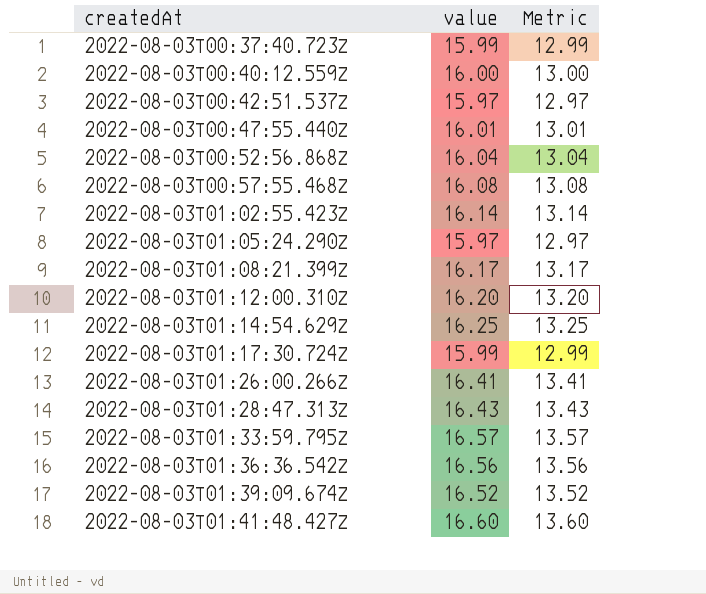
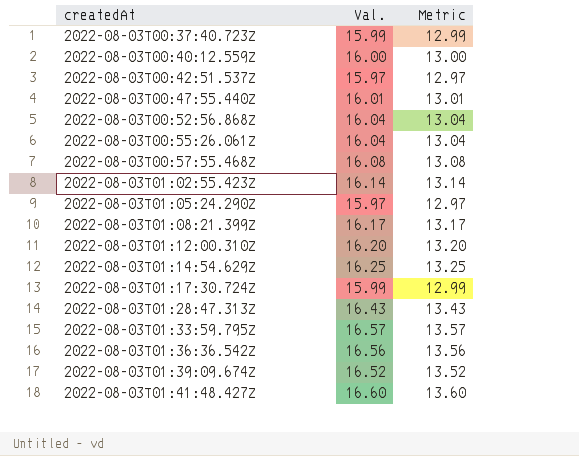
column name: value -> Val.
row 2022-08-03T01:26:00.266Z: 16.41 | 13.41 -> none
row 2022-08-03T00:55:26.061Z: none -> 16.04 | 13.04

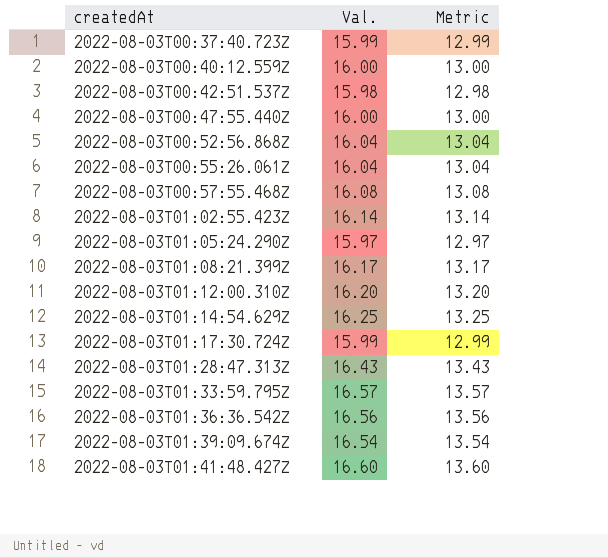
2022-08-03T00:42:51.537Z | Val.: 15.97 -> 15.98
2022-08-03T00:42:51.537Z | Metric: 12.97 -> 12.98
2022-08-03T00:47:55.440Z | Val.: 16.01 -> 16.00
2022-08-03T00:47:55.440Z | Metric: 13.01 -> 13.00
2022-08-03T01:39:09.674Z | Val.: 16.52 -> 16.54
2022-08-03T01:39:09.674Z | Metric: 13.52 -> 13.54

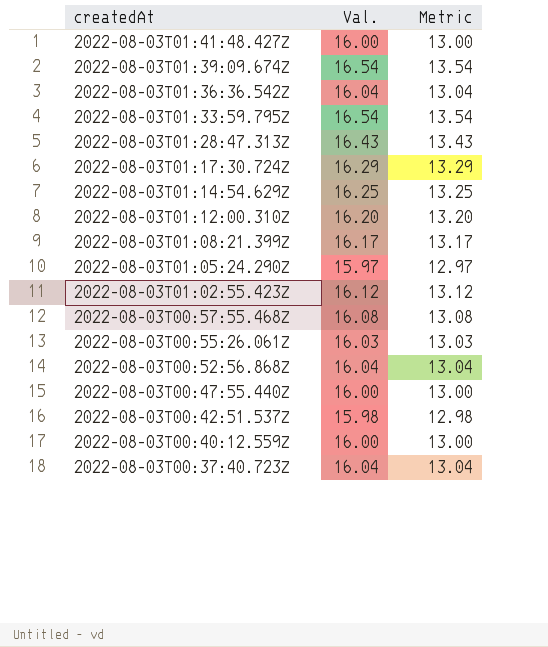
row order: createdAt ascending -> createdAt descending
2022-08-03T01:41:48.427Z | Val.: 16.60 -> 16.00
2022-08-03T01:41:48.427Z | Metric: 13.60 -> 13.00
2022-08-03T01:36:36.542Z | Val.: 16.56 -> 16.04
2022-08-03T01:36:36.542Z | Metric: 13.56 -> 13.04
2022-08-03T01:33:59.795Z | Val.: 16.57 -> 16.54
2022-08-03T01:33:59.795Z | Metric: 13.57 -> 13.54
2022-08-03T01:17:30.724Z | Val.: 15.99 -> 16.29
2022-08-03T01:17:30.724Z | Metric: 12.99 -> 13.29
2022-08-03T01:02:55.423Z | Val.: 16.14 -> 16.12
2022-08-03T01:02:55.423Z | Metric: 13.14 -> 13.12
2022-08-03T00:55:26.061Z | Val.: 16.04 -> 16.03
2022-08-03T00:55:26.061Z | Metric: 13.04 -> 13.03
2022-08-03T00:37:40.723Z | Val.: 15.99 -> 16.04
2022-08-03T00:37:40.723Z | Metric: 12.99 -> 13.04

